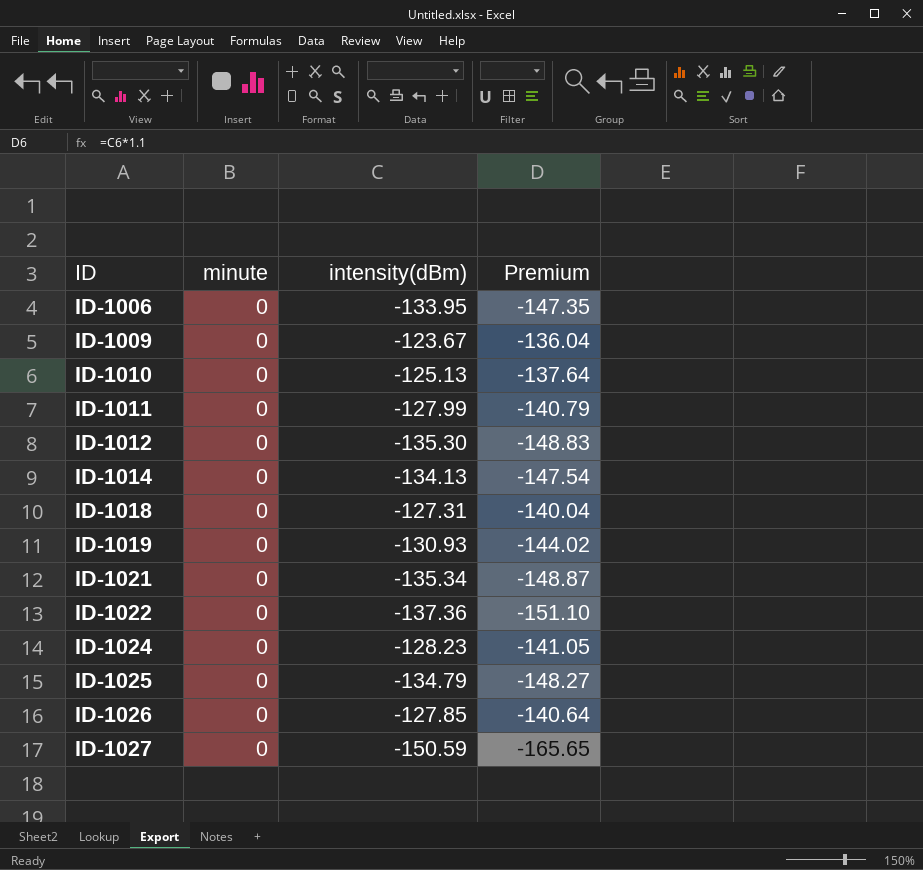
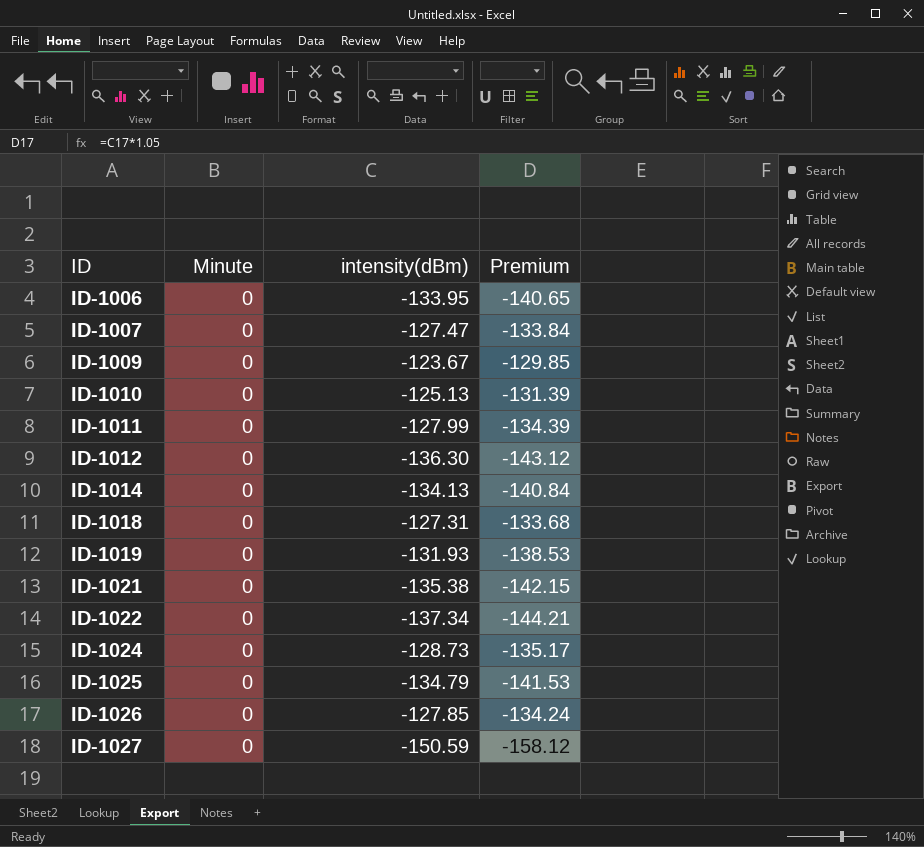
column name: minute -> Minute
column Premium | formula: [intensity(dBm)] * 1.1 -> [intensity(dBm)] * 1.05
row ID-1007: none -> 0 | -127.47 | -133.84
ID-1012 | intensity(dBm): -135.30 -> -136.30
ID-1019 | intensity(dBm): -130.93 -> -131.93
ID-1021 | intensity(dBm): -135.34 -> -135.38
ID-1022 | intensity(dBm): -137.36 -> -137.34
ID-1024 | intensity(dBm): -128.23 -> -128.73

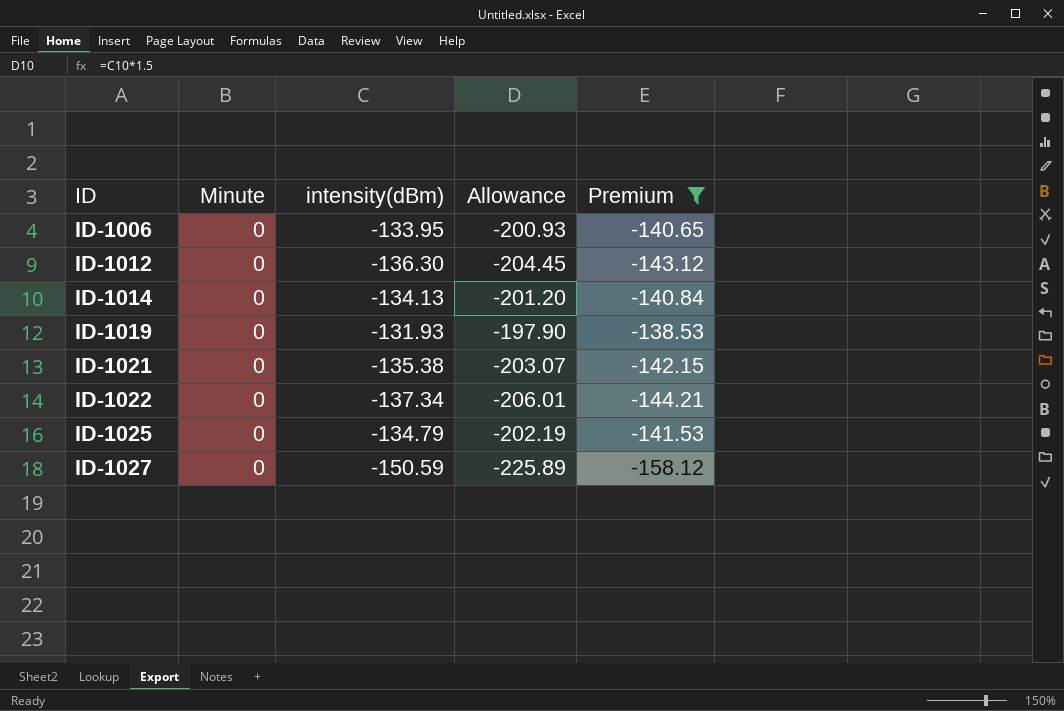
filter: none -> Premium <= -138.53
column Allowance | formula: none -> [intensity(dBm)] * 1.5

